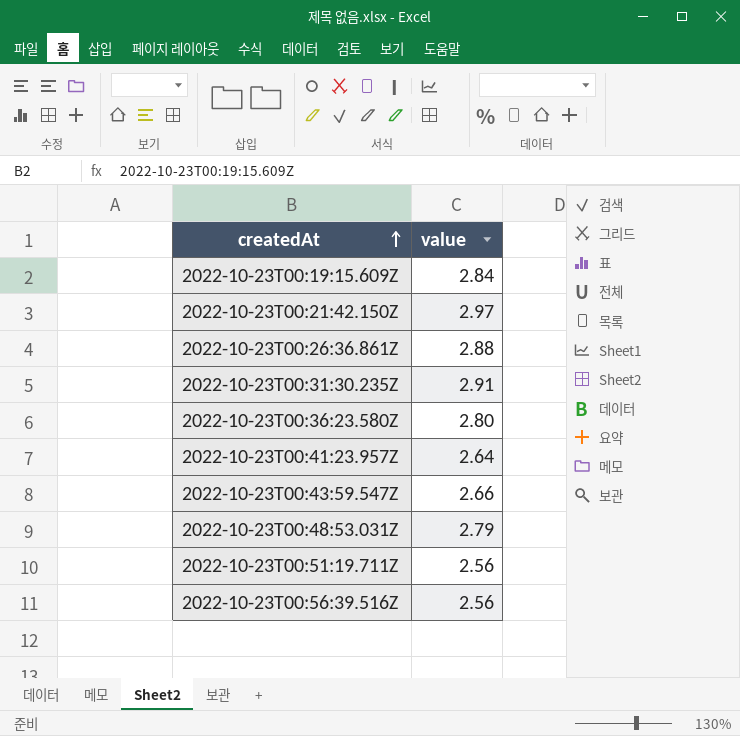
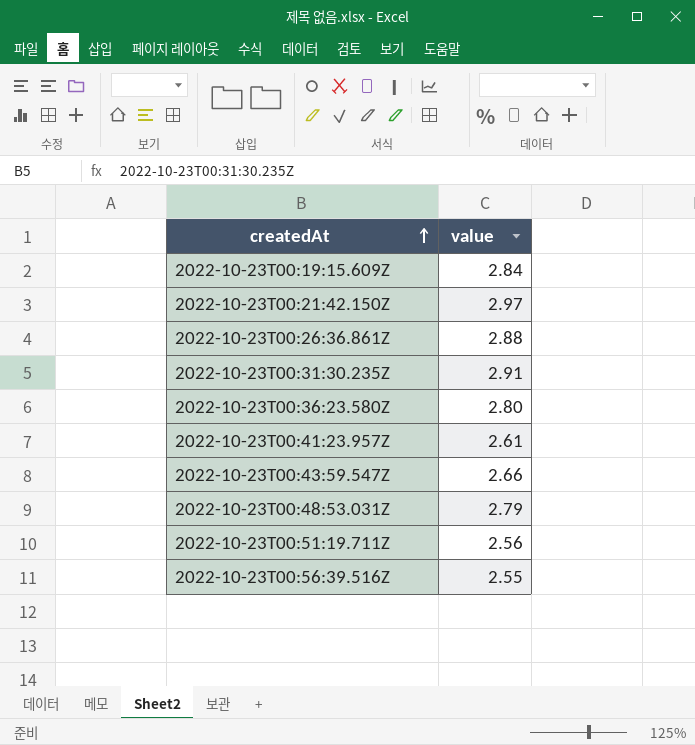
2022-10-23T00:41:23.957Z | value: 2.64 -> 2.61
2022-10-23T00:56:39.516Z | value: 2.56 -> 2.55

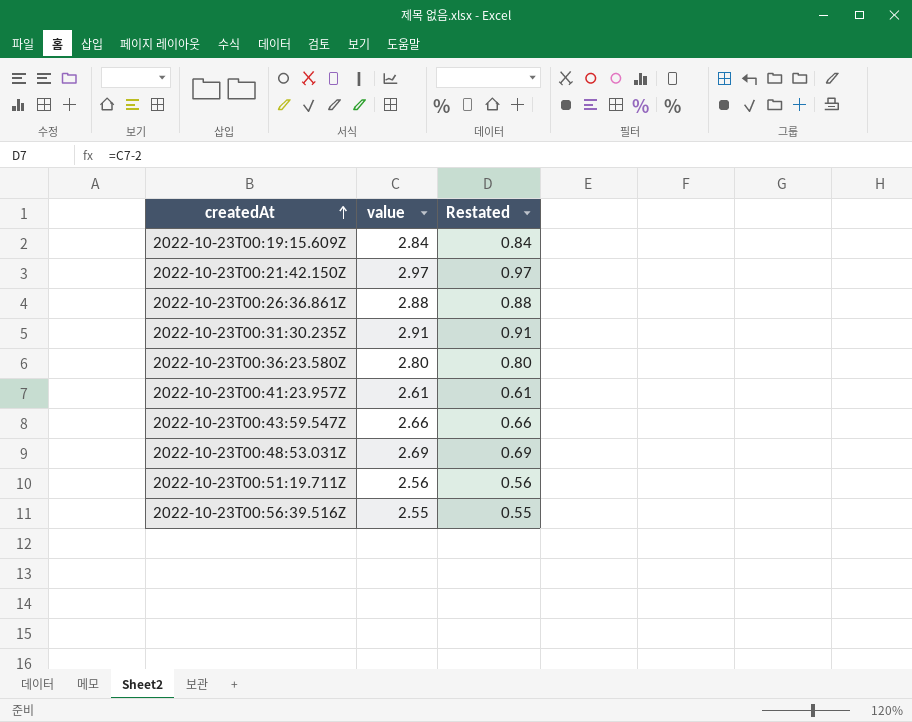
column Restated | formula: none -> [value] - 2
2022-10-23T00:48:53.031Z | value: 2.79 -> 2.69

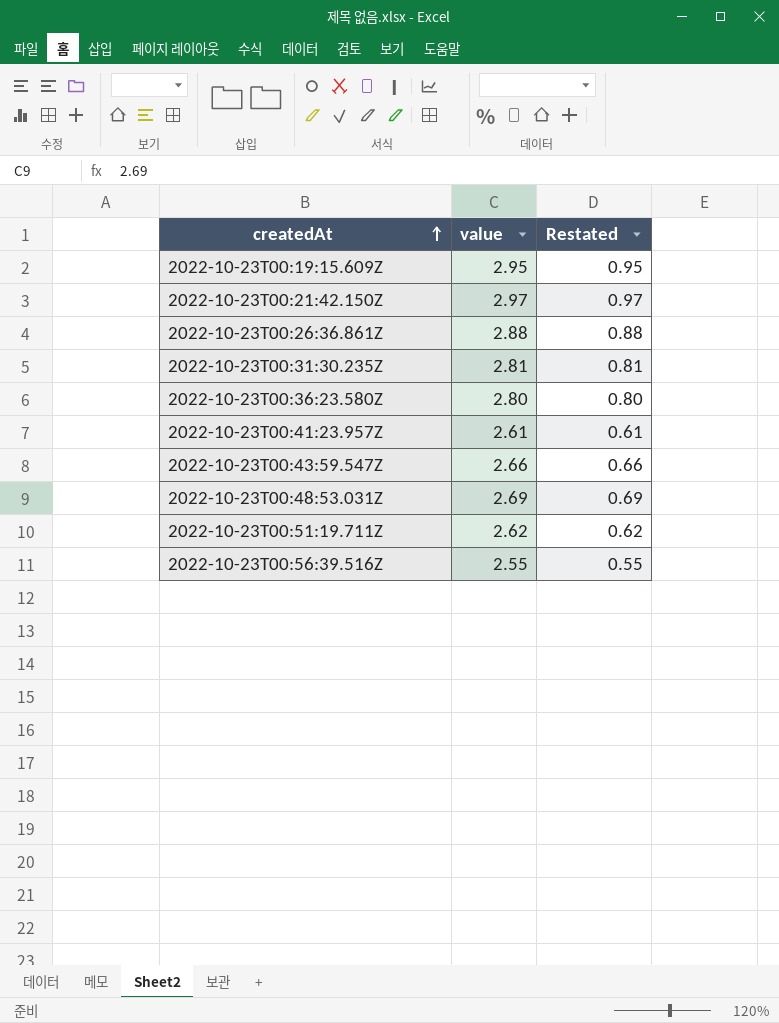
2022-10-23T00:19:15.609Z | value: 2.84 -> 2.95
2022-10-23T00:19:15.609Z | Restated: 0.84 -> 0.95
2022-10-23T00:31:30.235Z | value: 2.91 -> 2.81
2022-10-23T00:31:30.235Z | Restated: 0.91 -> 0.81
2022-10-23T00:51:19.711Z | value: 2.56 -> 2.62
2022-10-23T00:51:19.711Z | Restated: 0.56 -> 0.62

